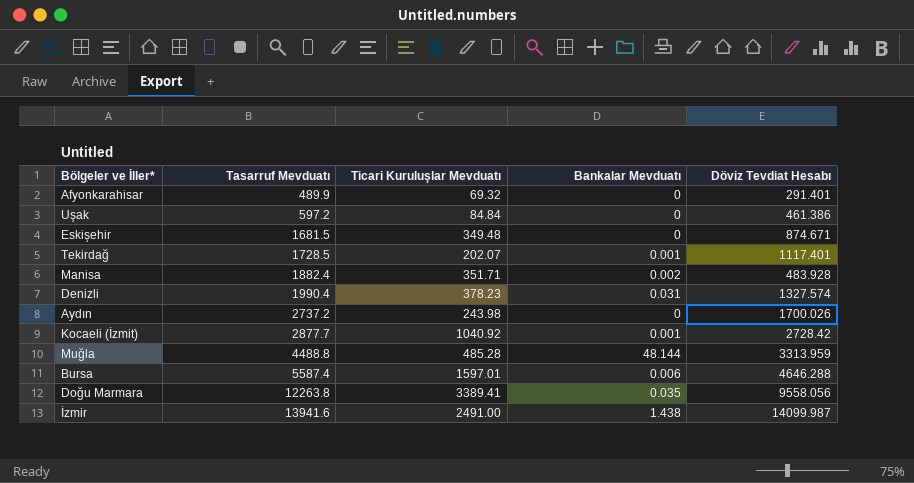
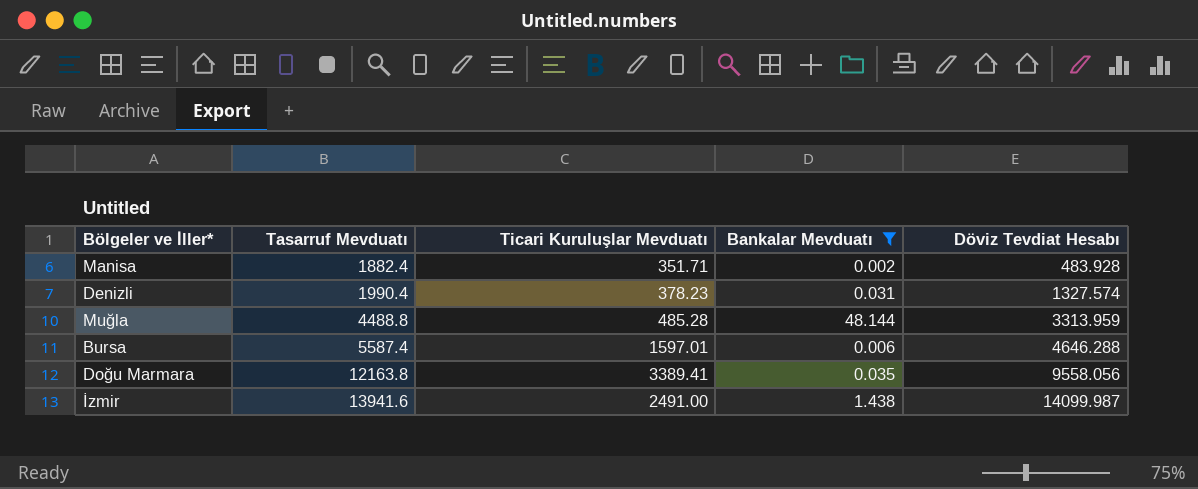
filter: none -> Bankalar Mevduatı >= 0.002
Doğu Marmara | Tasarruf Mevduatı: 12263.8 -> 12163.8

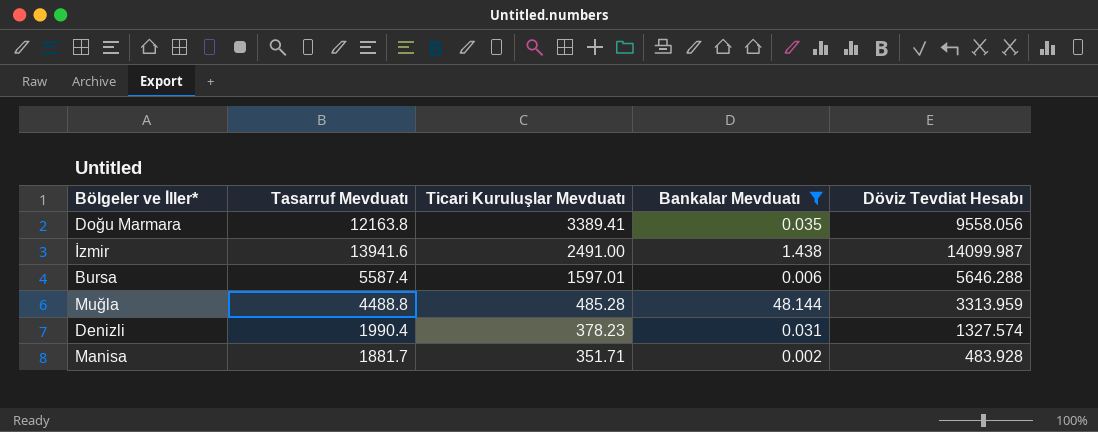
row order: Tasarruf Mevduatı ascending -> Ticari Kuruluşlar Mevduatı descending
Bursa | Döviz Tevdiat Hesabı: 4646.288 -> 5646.288
Manisa | Tasarruf Mevduatı: 1882.4 -> 1881.7

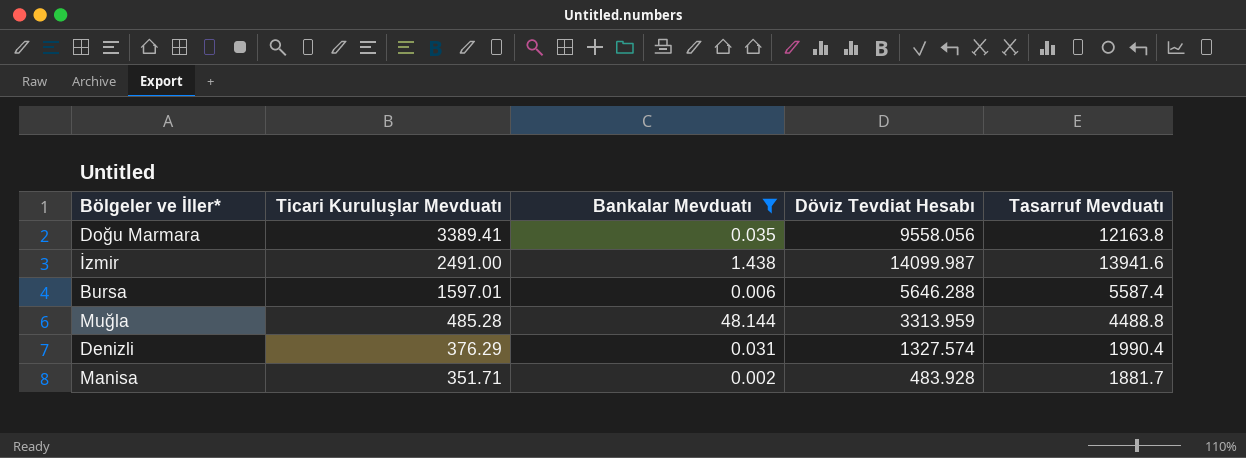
column Tasarruf Mevduatı | position: 2 -> 5
Denizli | Ticari Kuruluşlar Mevduatı: 378.23 -> 376.29

